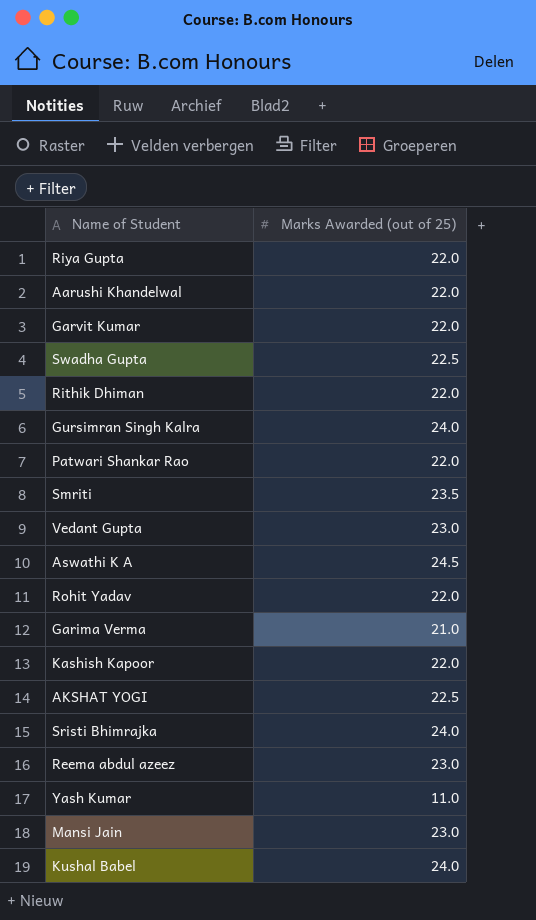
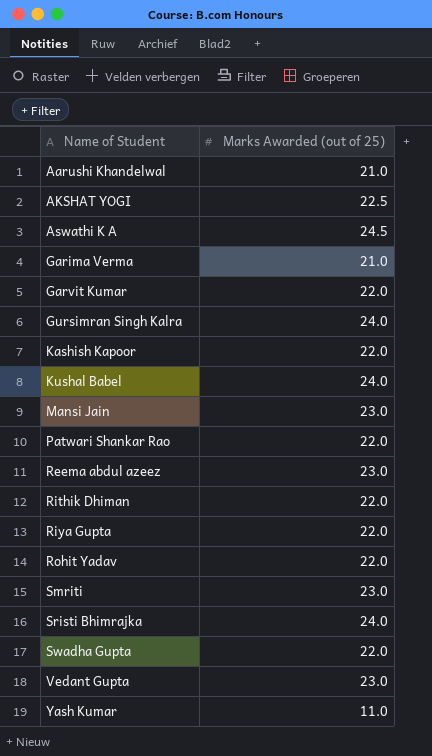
row order: none -> Name of Student ascending
Aarushi Khandelwal | Marks Awarded (out of 25): 22.0 -> 21.0
Smriti | Marks Awarded (out of 25): 23.5 -> 23.0
Swadha Gupta | Marks Awarded (out of 25): 22.5 -> 22.0

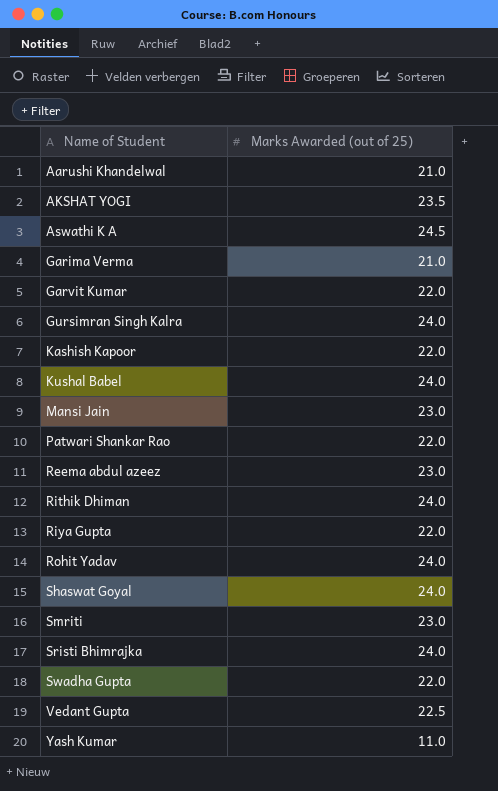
AKSHAT YOGI | Marks Awarded (out of 25): 22.5 -> 23.5
Rithik Dhiman | Marks Awarded (out of 25): 22.0 -> 24.0
Rohit Yadav | Marks Awarded (out of 25): 22.0 -> 24.0
row Shaswat Goyal: none -> 24.0
Vedant Gupta | Marks Awarded (out of 25): 23.0 -> 22.5

